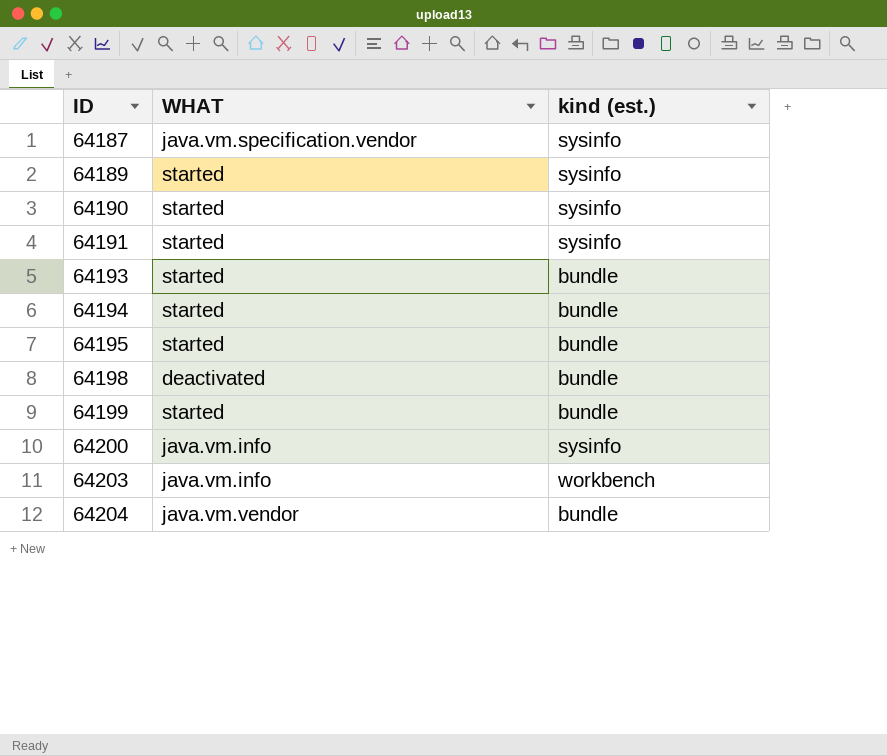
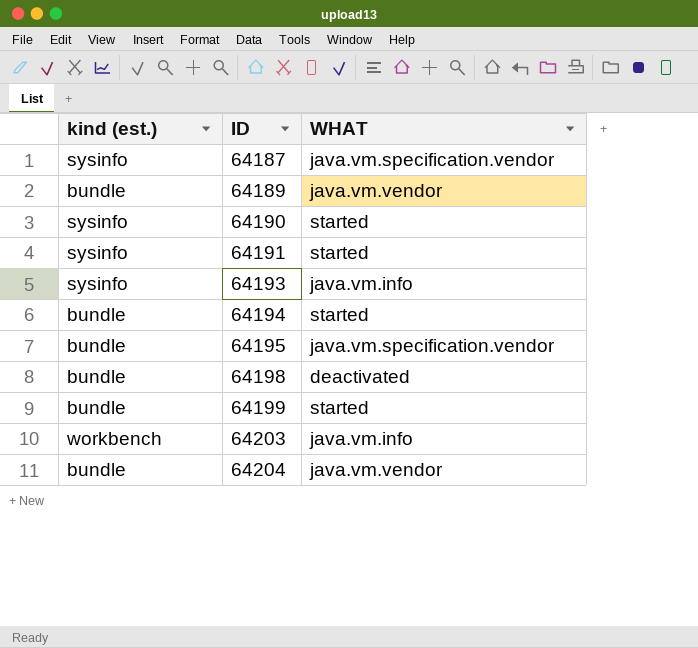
column kind (est.) | position: 3 -> 1
row 64200: java.vm.info | sysinfo -> none
64189 | kind (est.): sysinfo -> bundle
64189 | WHAT: started -> java.vm.vendor
64193 | kind (est.): bundle -> sysinfo
64193 | WHAT: started -> java.vm.info
64195 | WHAT: started -> java.vm.specification.vendor

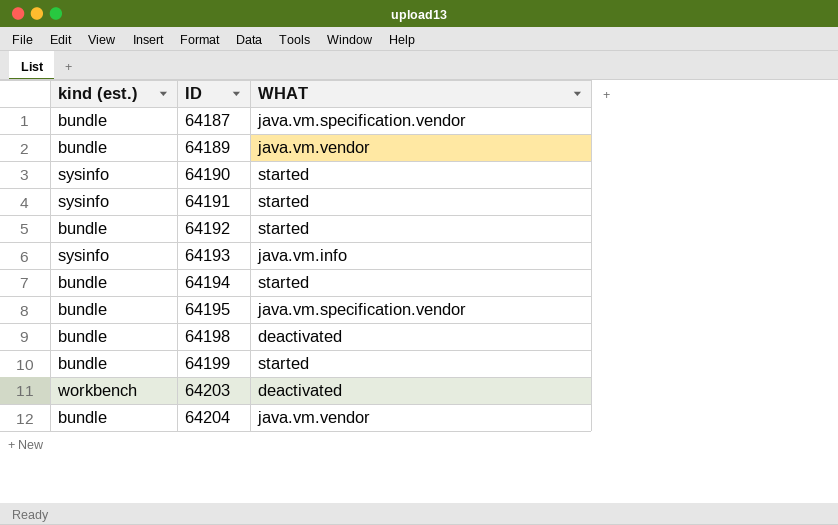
64187 | kind (est.): sysinfo -> bundle
row 64192: none -> bundle | started
64203 | WHAT: java.vm.info -> deactivated

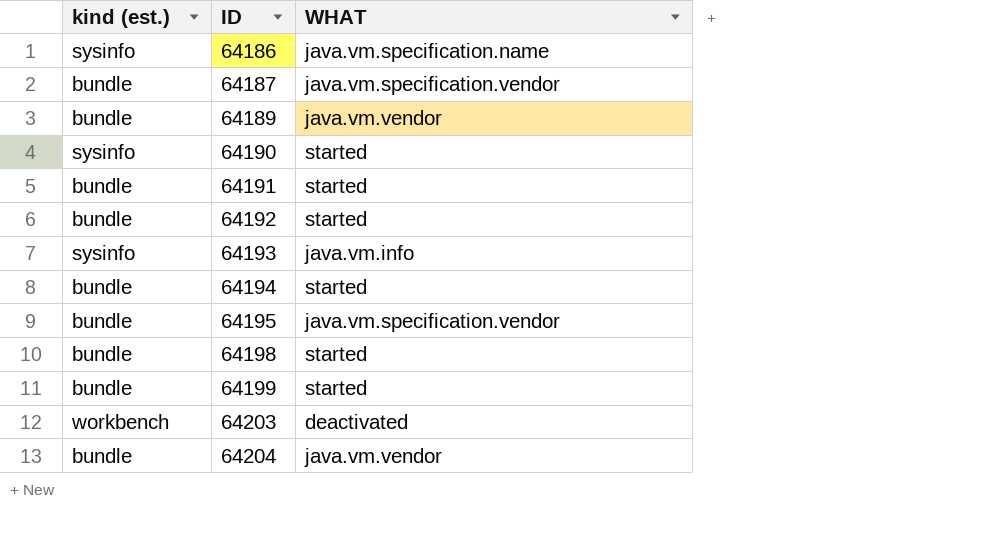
row 64186: none -> sysinfo | java.vm.specification.name
64191 | kind (est.): sysinfo -> bundle
64198 | WHAT: deactivated -> started

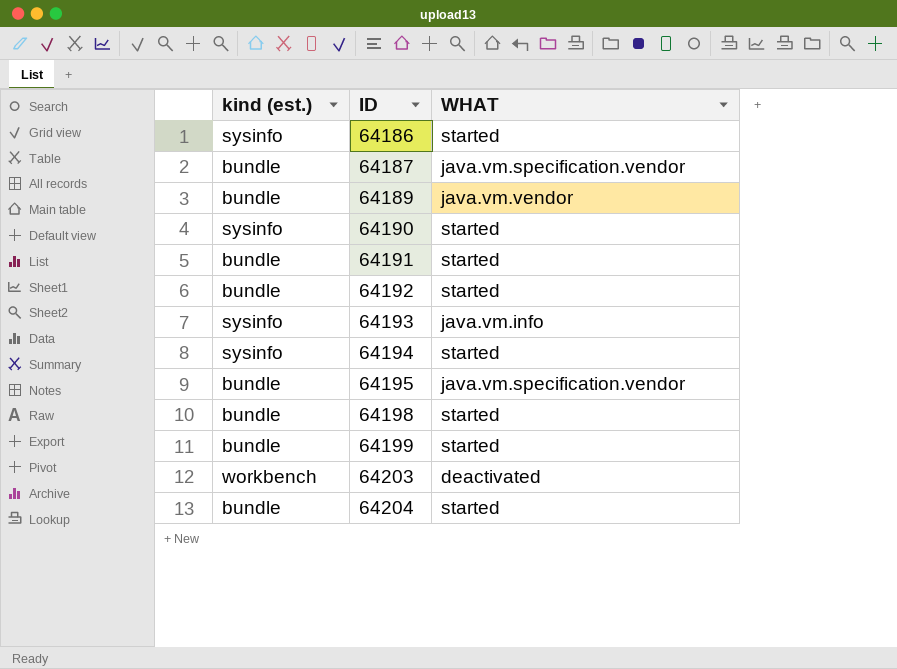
64186 | WHAT: java.vm.specification.name -> started
64194 | kind (est.): bundle -> sysinfo
64204 | WHAT: java.vm.vendor -> started

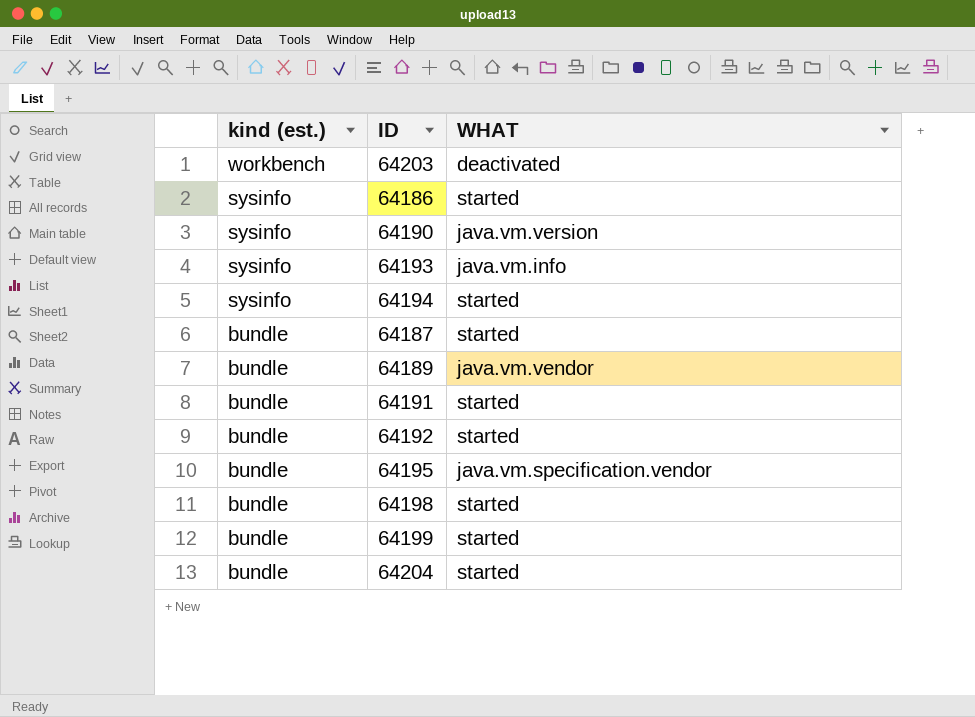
row order: ID ascending -> kind (est.) descending
64190 | WHAT: started -> java.vm.version
64187 | WHAT: java.vm.specification.vendor -> started

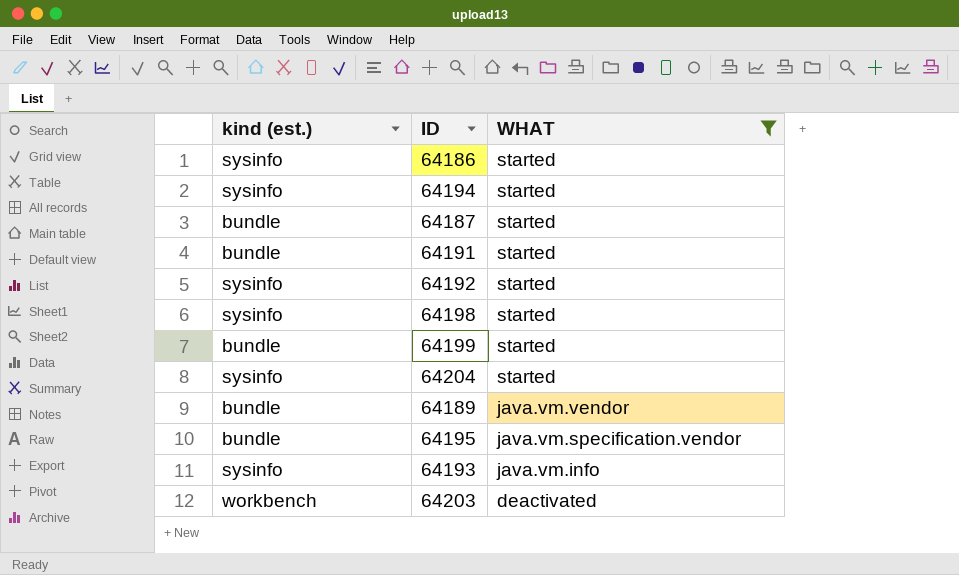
filter: none -> WHAT != java.vm.version
row order: kind (est.) descending -> WHAT descending
64192 | kind (est.): bundle -> sysinfo
64198 | kind (est.): bundle -> sysinfo
64204 | kind (est.): bundle -> sysinfo

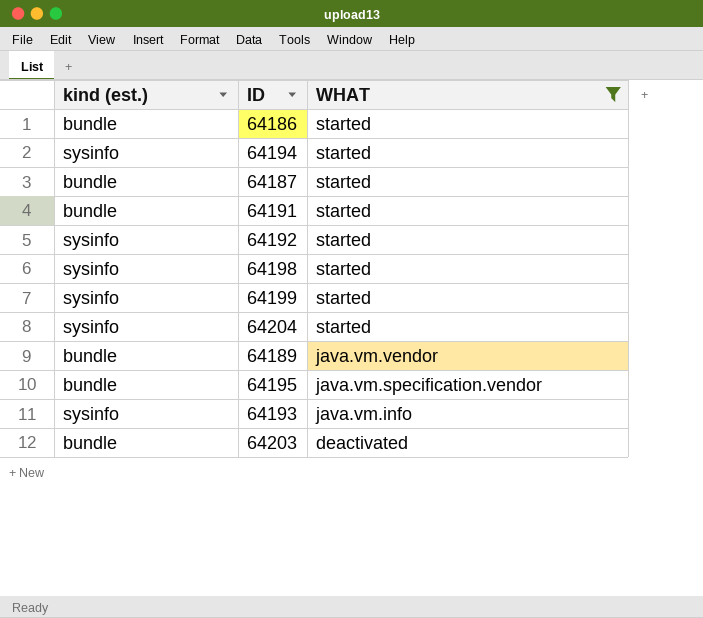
64186 | kind (est.): sysinfo -> bundle
64199 | kind (est.): bundle -> sysinfo
64203 | kind (est.): workbench -> bundle

